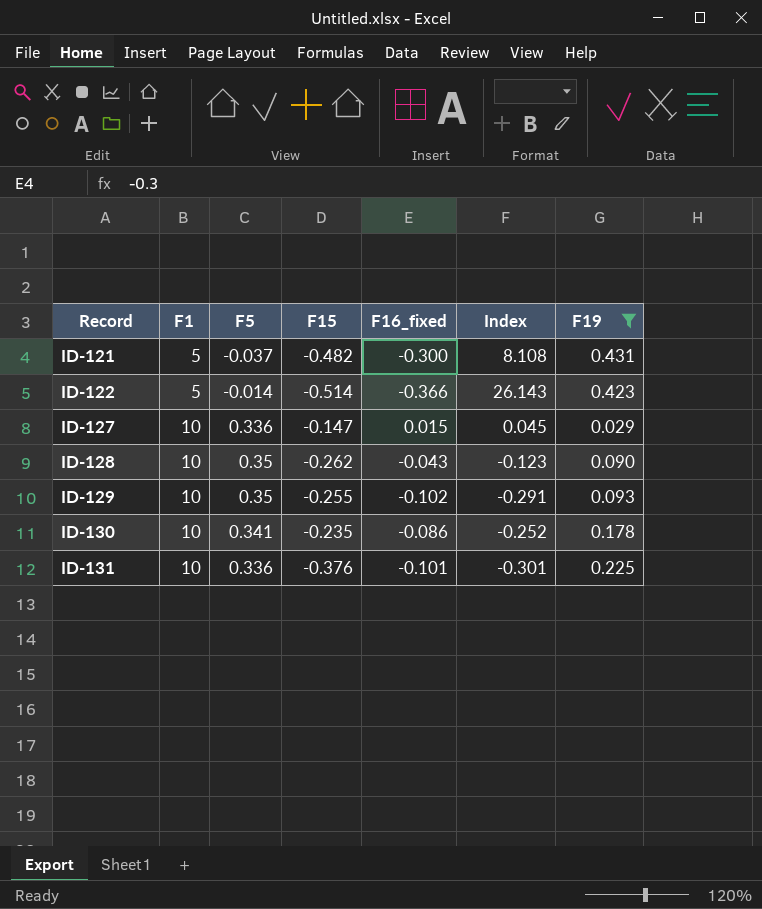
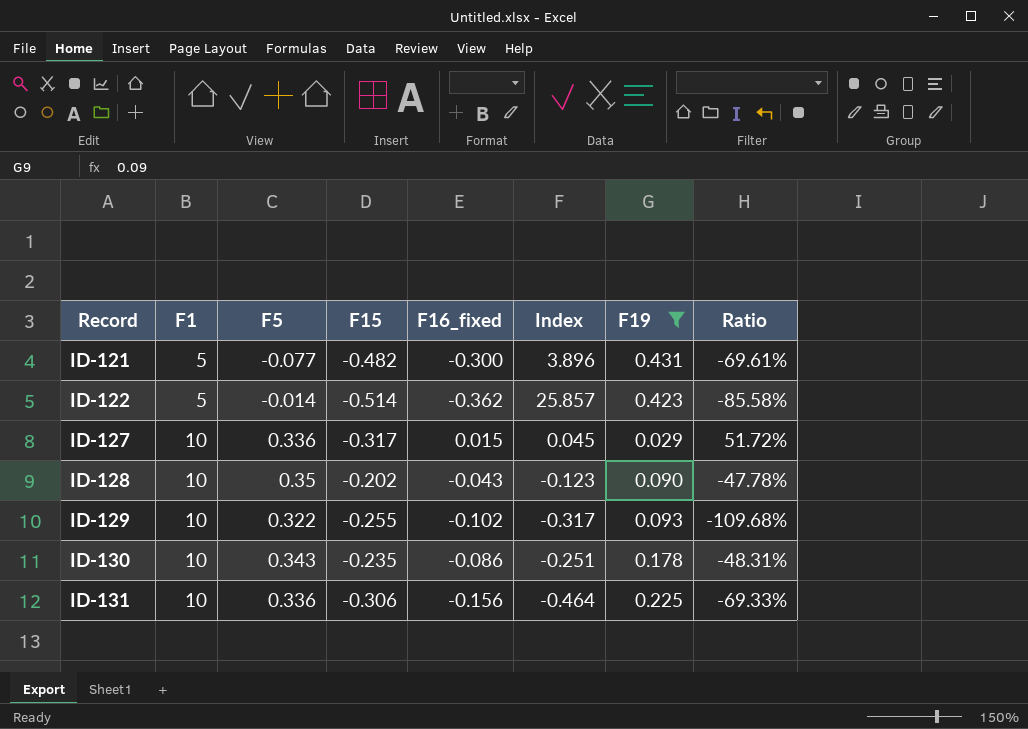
column Ratio | formula: none -> [F16_fixed] / [F19]
ID-121 | F5: -0.037 -> -0.077
ID-121 | Index: 8.108 -> 3.896
ID-122 | F16_fixed: -0.366 -> -0.362
ID-122 | Index: 26.143 -> 25.857
ID-127 | F15: -0.147 -> -0.317
ID-128 | F15: -0.262 -> -0.202
ID-129 | F5: 0.35 -> 0.322
ID-129 | Index: -0.291 -> -0.317
ID-130 | F5: 0.341 -> 0.343
ID-130 | Index: -0.252 -> -0.251
ID-131 | F15: -0.376 -> -0.306
ID-131 | F16_fixed: -0.101 -> -0.156
ID-131 | Index: -0.301 -> -0.464

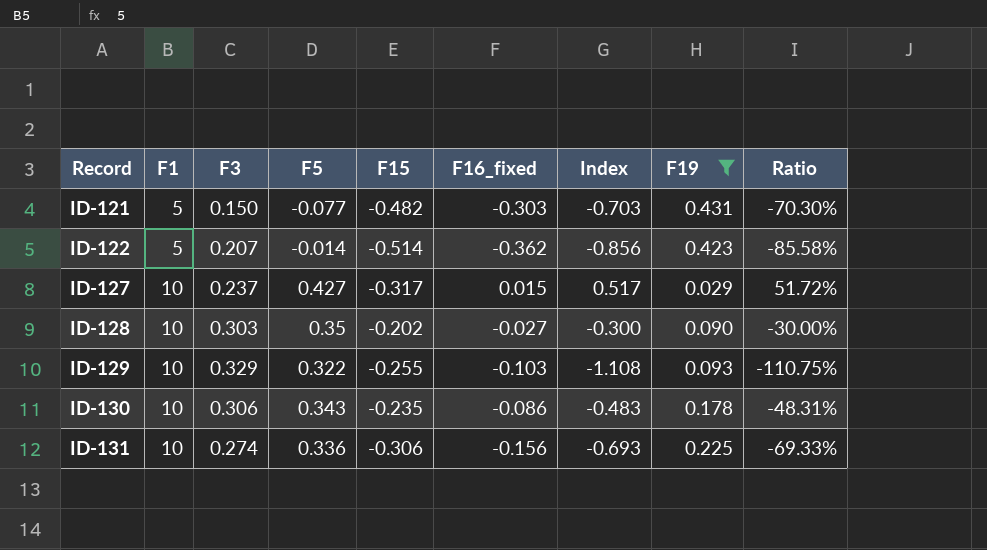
column F3 | position: none -> 3
column Index | formula: [F16_fixed] / [F5] -> [F16_fixed] / [F19]
ID-121 | F16_fixed: -0.300 -> -0.303
ID-121 | Ratio: -69.61% -> -70.30%
ID-127 | F5: 0.336 -> 0.427
ID-128 | F16_fixed: -0.043 -> -0.027
ID-128 | Ratio: -47.78% -> -30.00%
ID-129 | F16_fixed: -0.102 -> -0.103
ID-129 | Ratio: -109.68% -> -110.75%

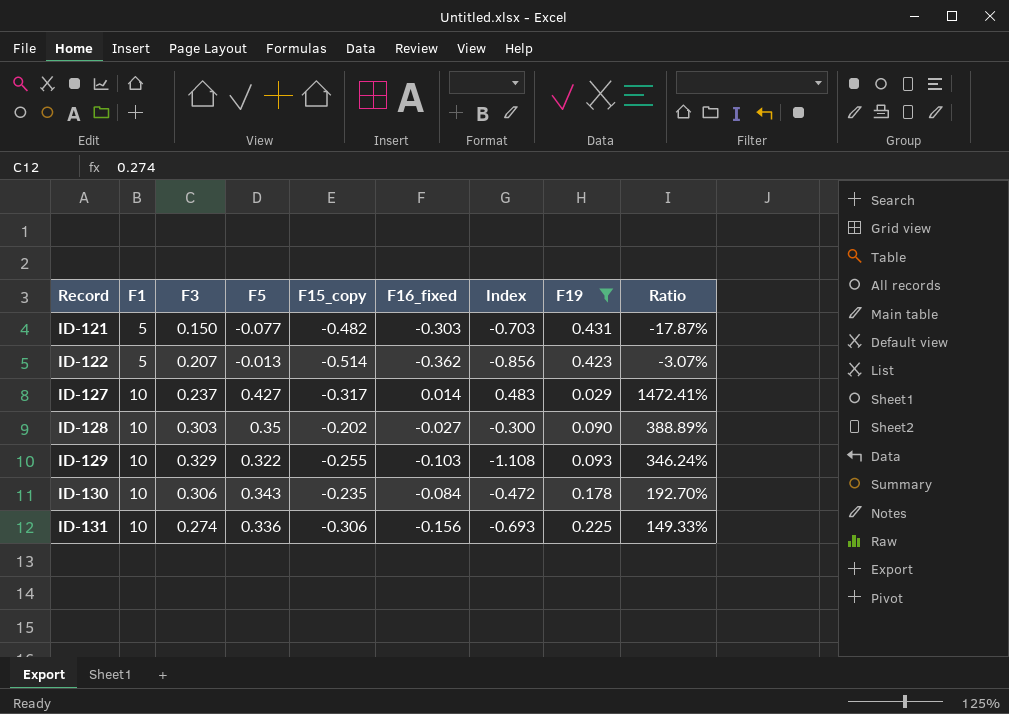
column name: F15 -> F15_copy
column Ratio | formula: [F16_fixed] / [F19] -> [F5] / [F19]
ID-122 | F5: -0.014 -> -0.013
ID-127 | F16_fixed: 0.015 -> 0.014
ID-127 | Index: 0.517 -> 0.483
ID-130 | F16_fixed: -0.086 -> -0.084
ID-130 | Index: -0.483 -> -0.472

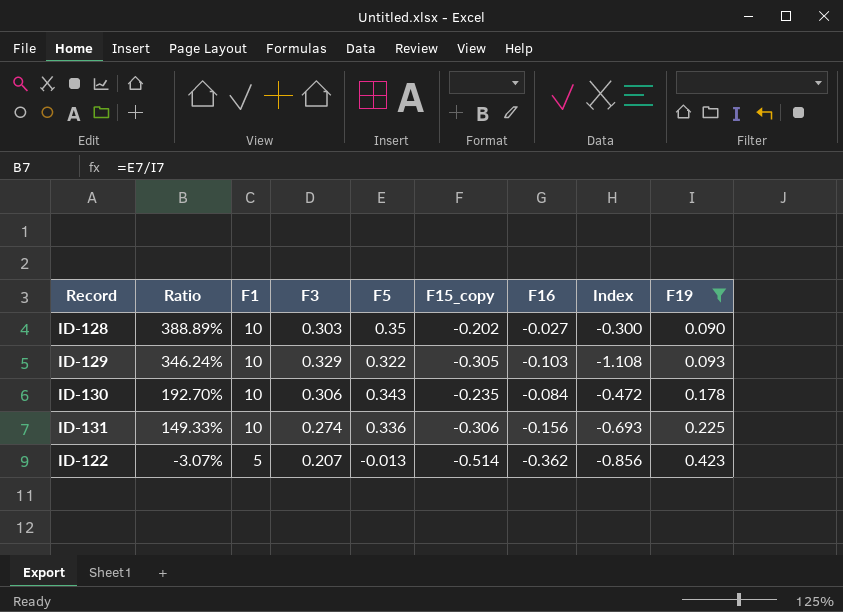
row order: Record ascending -> Ratio descending
column Ratio | position: 9 -> 2
column name: F16_fixed -> F16
row ID-121: 5 | 0.150 | -0.077 | -0.482 | -0.303 | -0.703 | 0.431 | -17.87% -> none
row ID-127: 10 | 0.237 | 0.427 | -0.317 | 0.014 | 0.483 | 0.029 | 1472.41% -> none
ID-129 | F15_copy: -0.255 -> -0.305

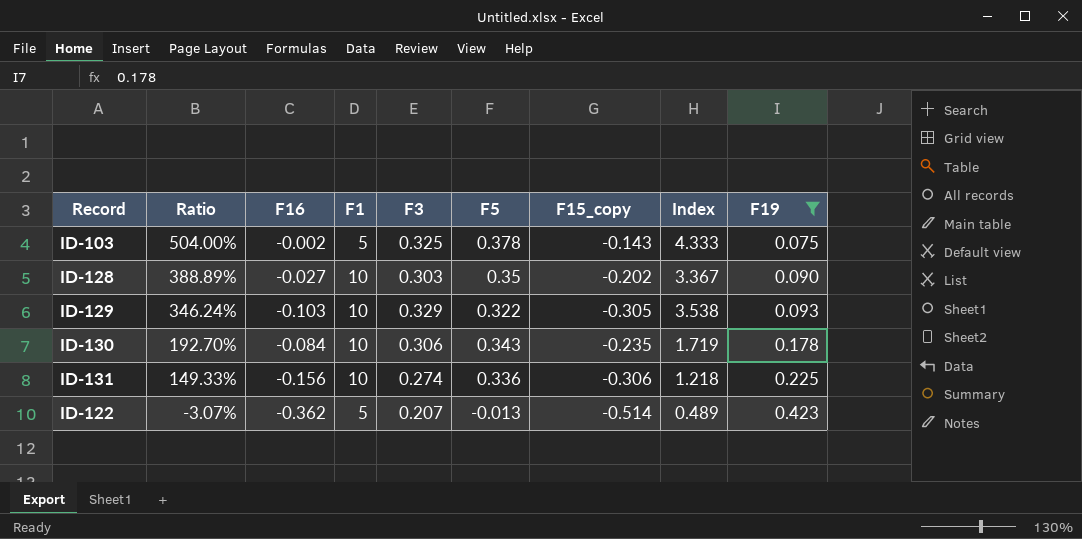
column F16 | position: 7 -> 3
column Index | formula: [F16] / [F19] -> [F3] / [F19]
row ID-103: none -> 504.00% | -0.002 | 5 | 0.325 | 0.378 | -0.143 | 4.333 | 0.075

